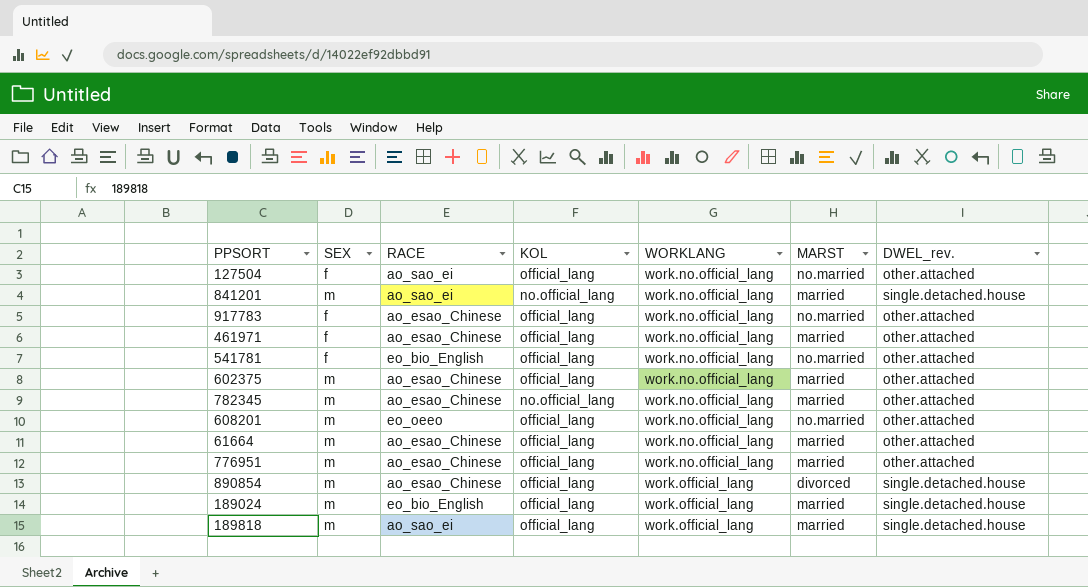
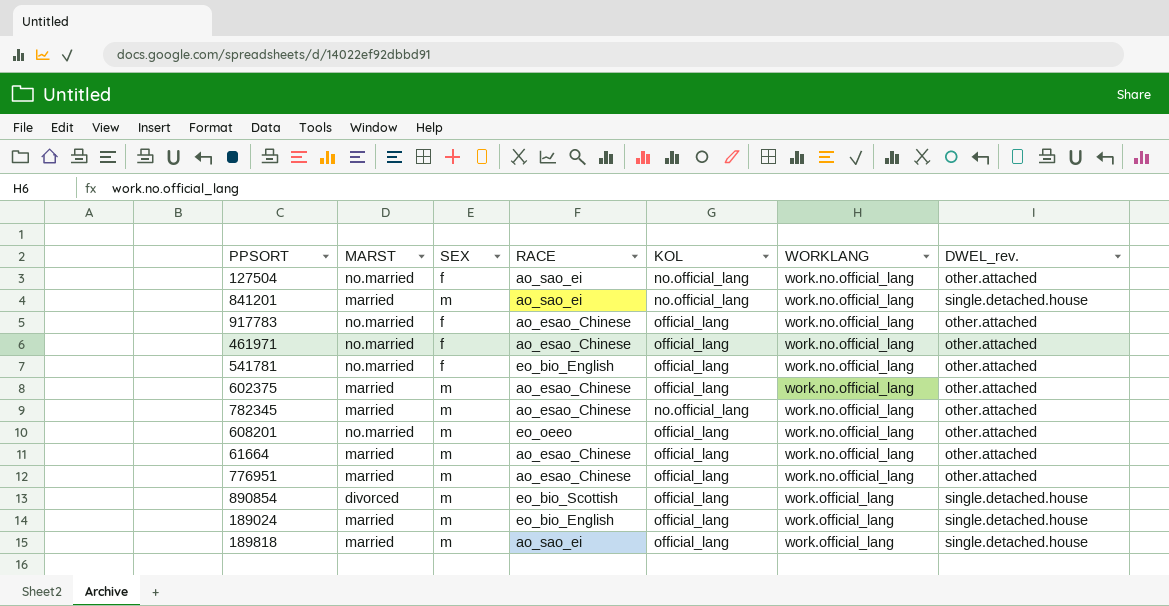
column MARST | position: 6 -> 2
127504 | KOL: official_lang -> no.official_lang
461971 | MARST: married -> no.married
890854 | RACE: ao_esao_Chinese -> eo_bio_Scottish

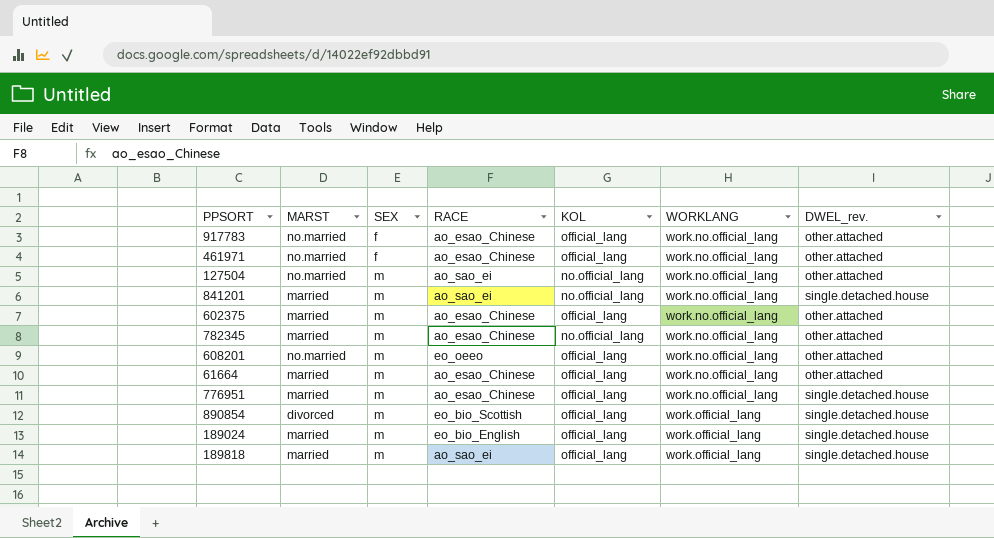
row order: WORKLANG ascending -> SEX ascending
row 541781: no.married | f | eo_bio_English | official_lang | work.no.official_lang | other.attached -> none
127504 | SEX: f -> m
776951 | DWEL_rev.: other.attached -> single.detached.house

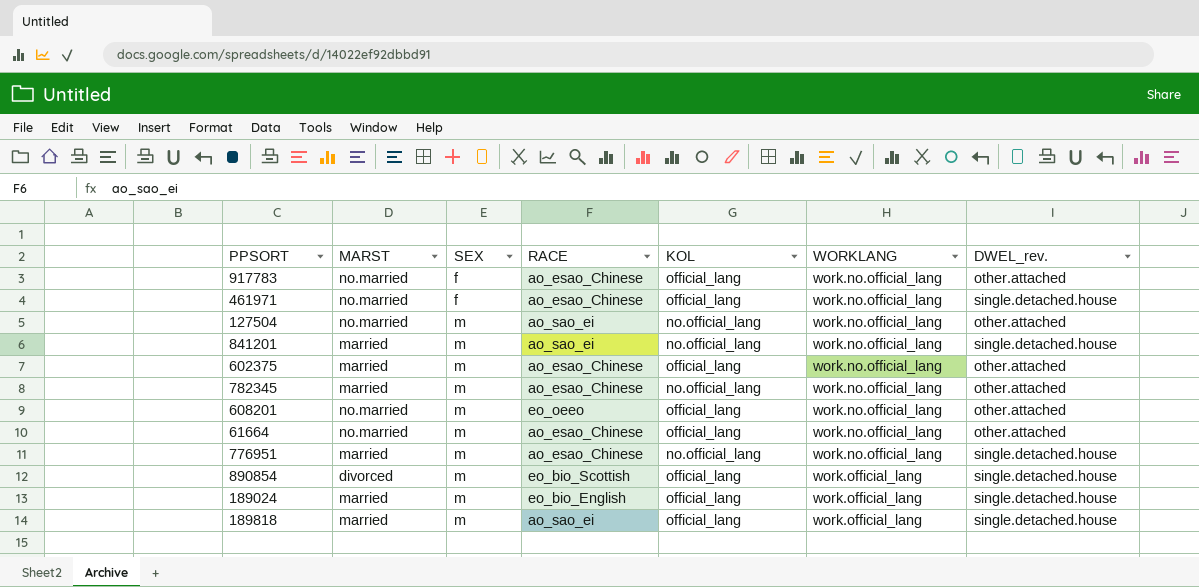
461971 | DWEL_rev.: other.attached -> single.detached.house
61664 | MARST: married -> no.married
776951 | KOL: official_lang -> no.official_lang

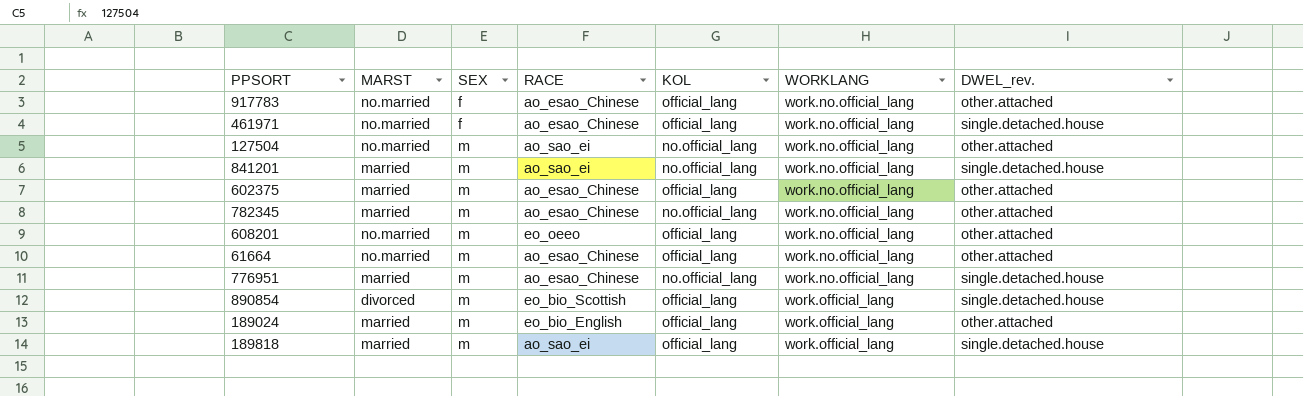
189024 | DWEL_rev.: single.detached.house -> other.attached

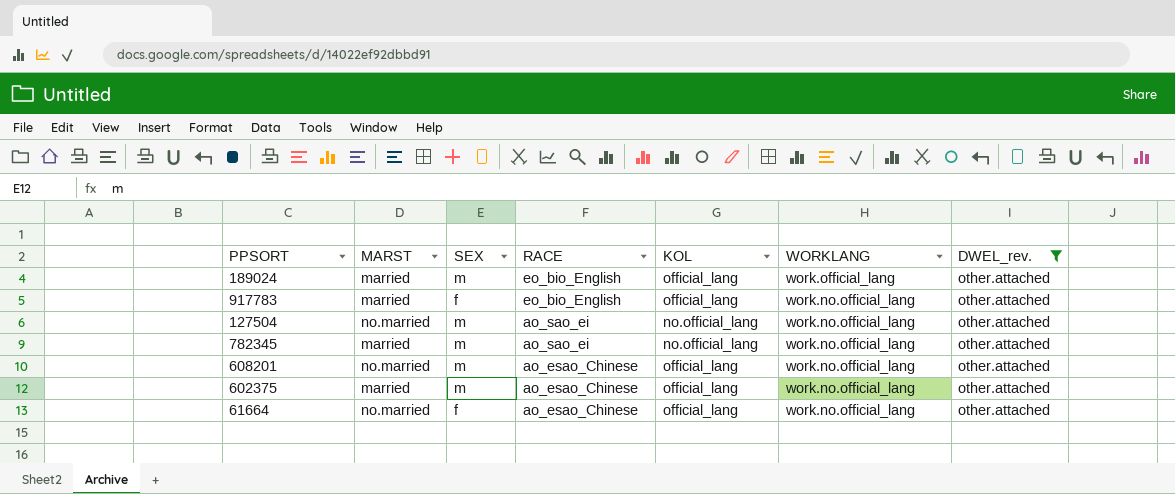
filter: none -> DWEL_rev. = other.attached
row order: SEX ascending -> RACE descending
917783 | MARST: no.married -> married
917783 | RACE: ao_esao_Chinese -> eo_bio_English
782345 | RACE: ao_esao_Chinese -> ao_sao_ei
608201 | RACE: eo_oeeo -> ao_esao_Chinese
61664 | SEX: m -> f

